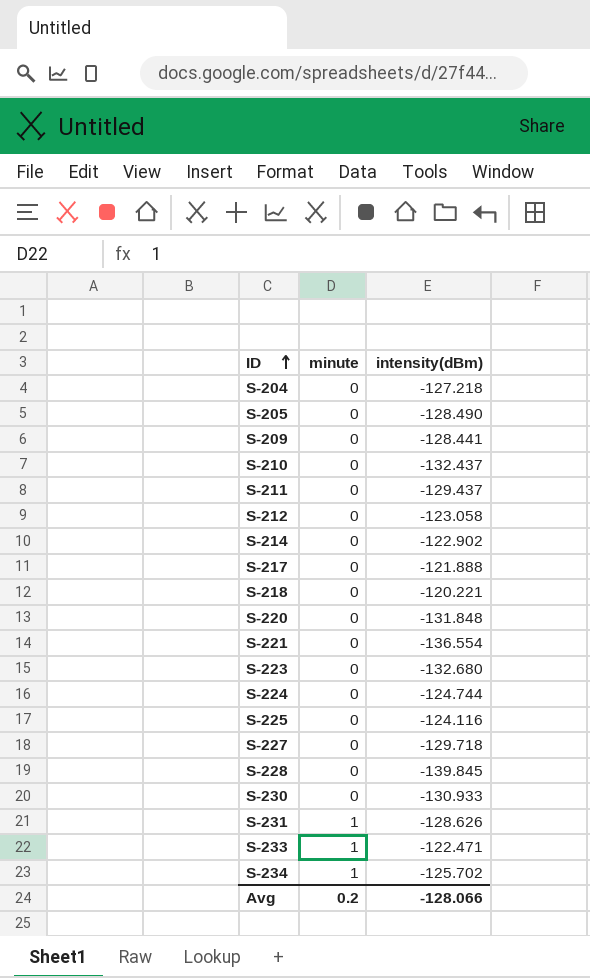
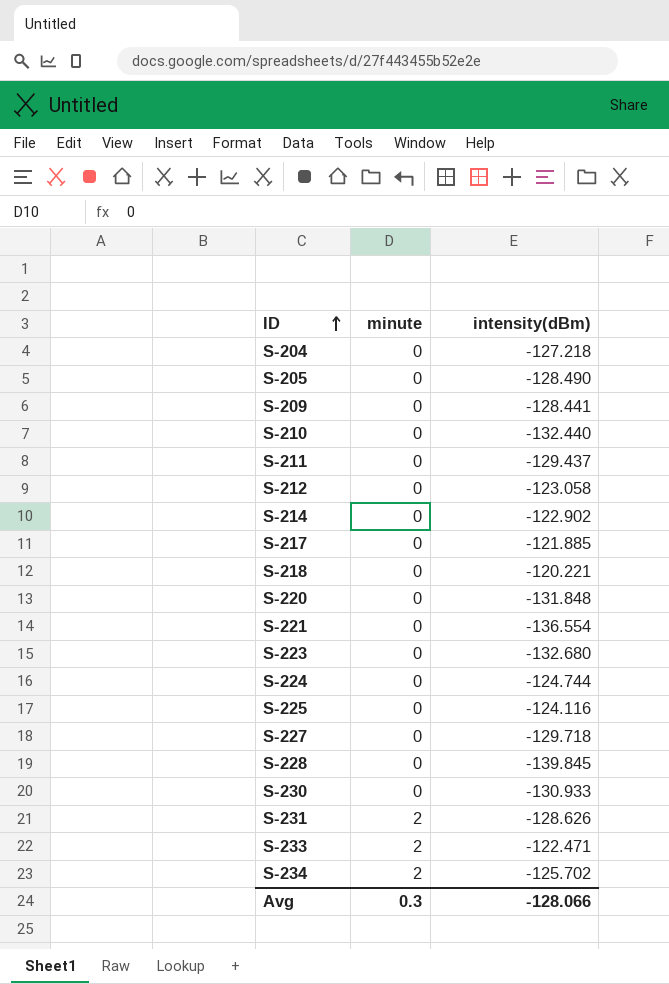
S-210 | intensity(dBm): -132.437 -> -132.440
S-217 | intensity(dBm): -121.888 -> -121.885
S-231 | minute: 1 -> 2
S-233 | minute: 1 -> 2
S-234 | minute: 1 -> 2
Avg | minute: 0.2 -> 0.3

